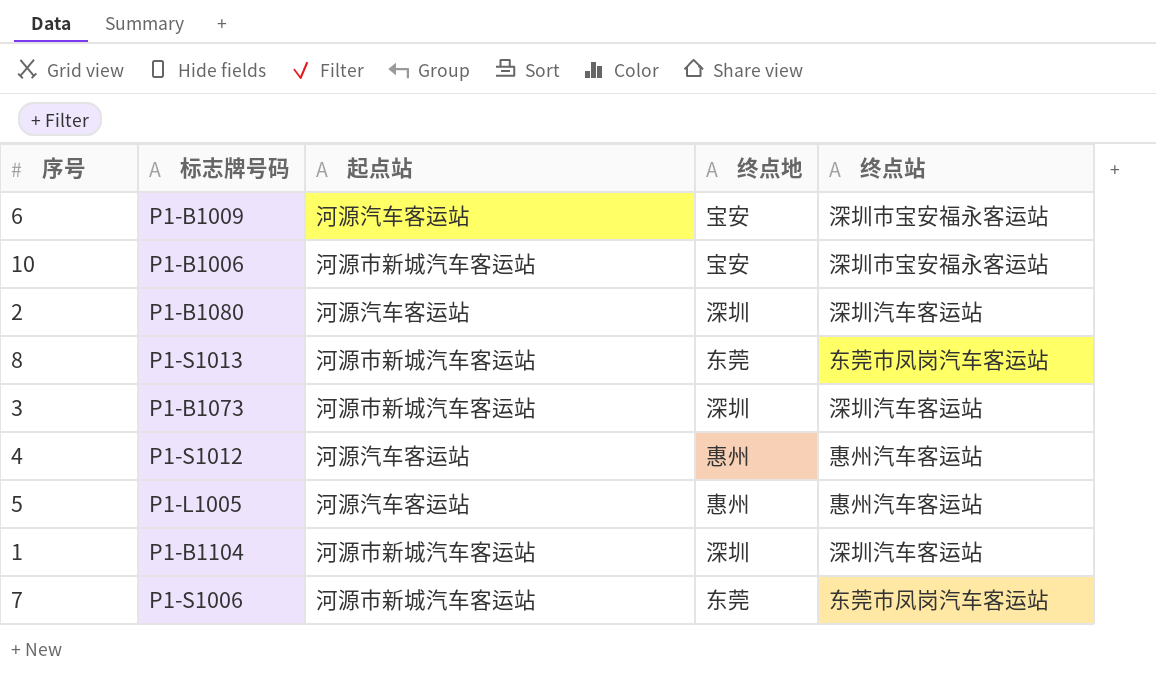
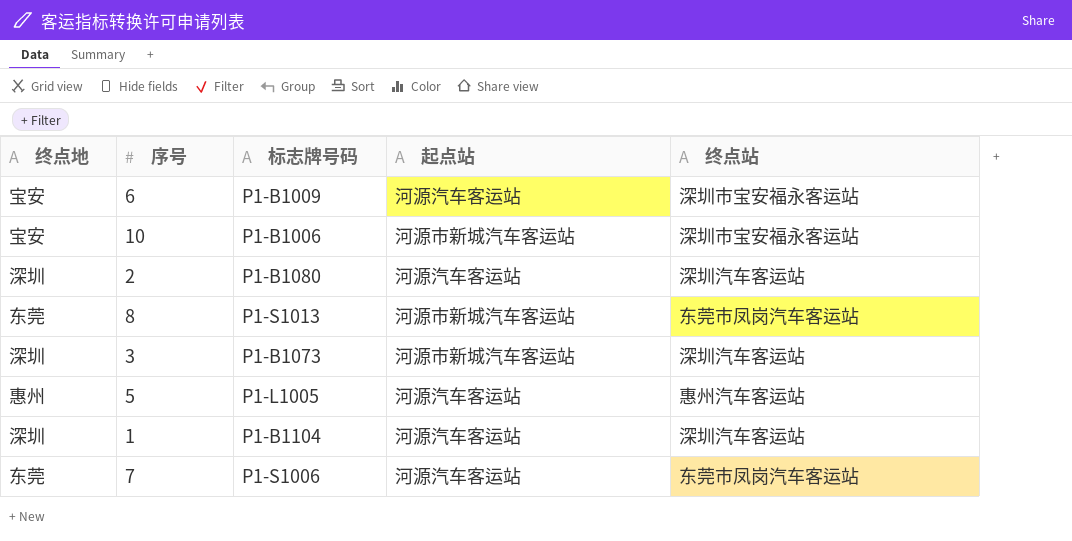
column 终点地 | position: 4 -> 1
row 4: P1-S1012 | 河源汽车客运站 | 惠州 | 惠州汽车客运站 -> none
1 | 起点站: 河源市新城汽车客运站 -> 河源汽车客运站
7 | 起点站: 河源市新城汽车客运站 -> 河源汽车客运站

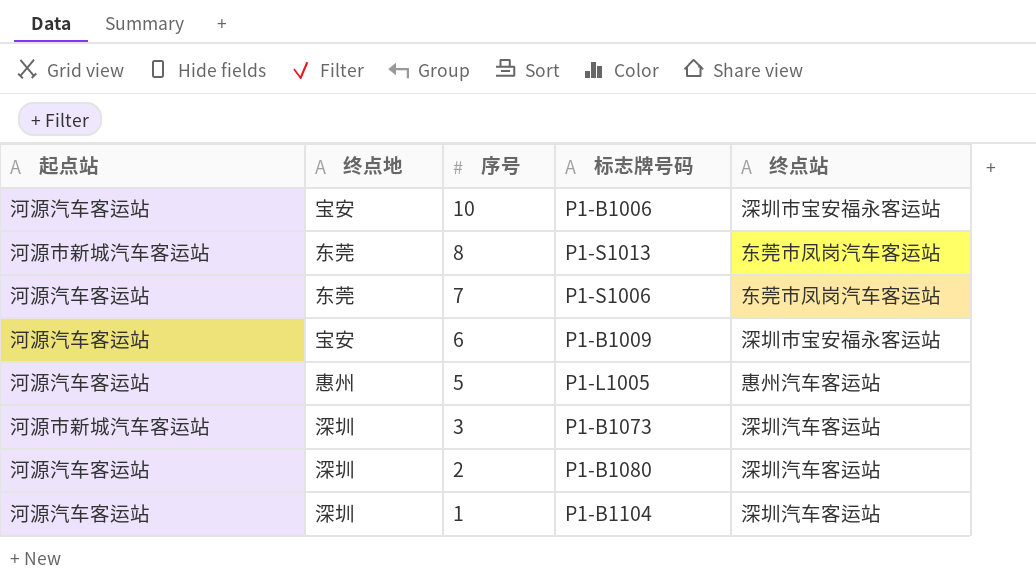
row order: none -> 序号 descending
column 起点站 | position: 4 -> 1
10 | 起点站: 河源市新城汽车客运站 -> 河源汽车客运站

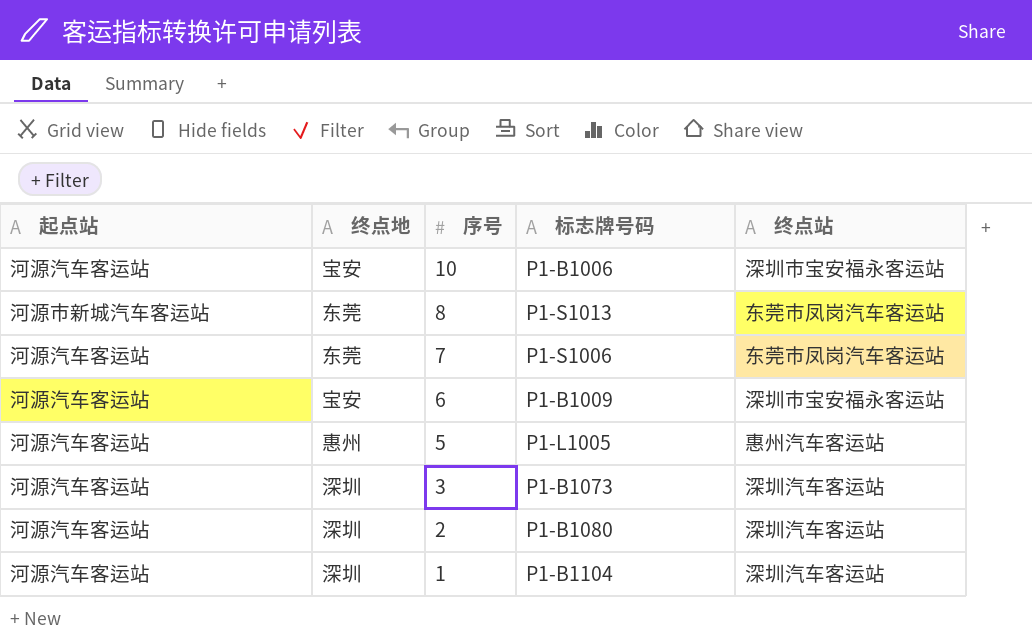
3 | 起点站: 河源市新城汽车客运站 -> 河源汽车客运站

